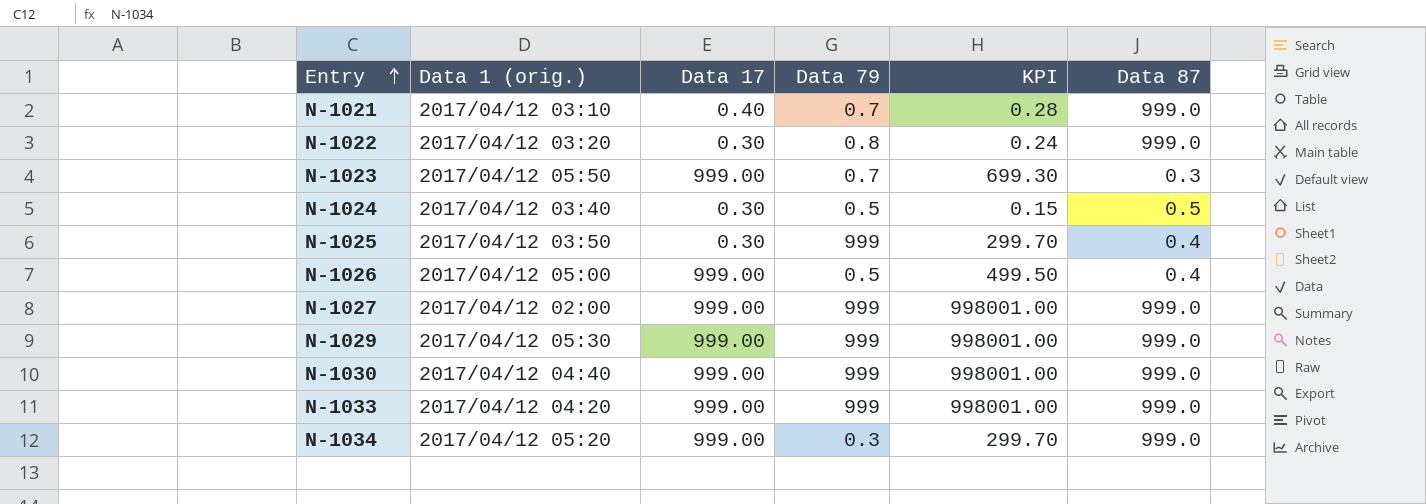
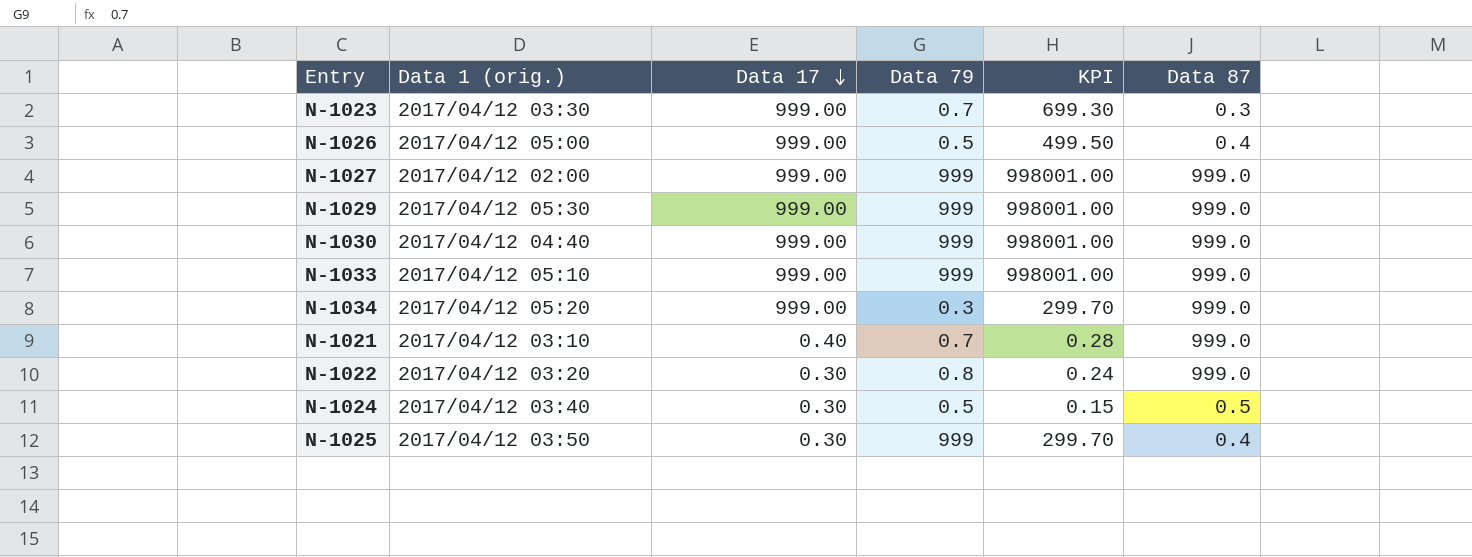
row order: Entry ascending -> Data 17 descending
N-1023 | Data 1 (orig.): 2017/04/12 05:50 -> 2017/04/12 03:30
N-1033 | Data 1 (orig.): 2017/04/12 04:20 -> 2017/04/12 05:10

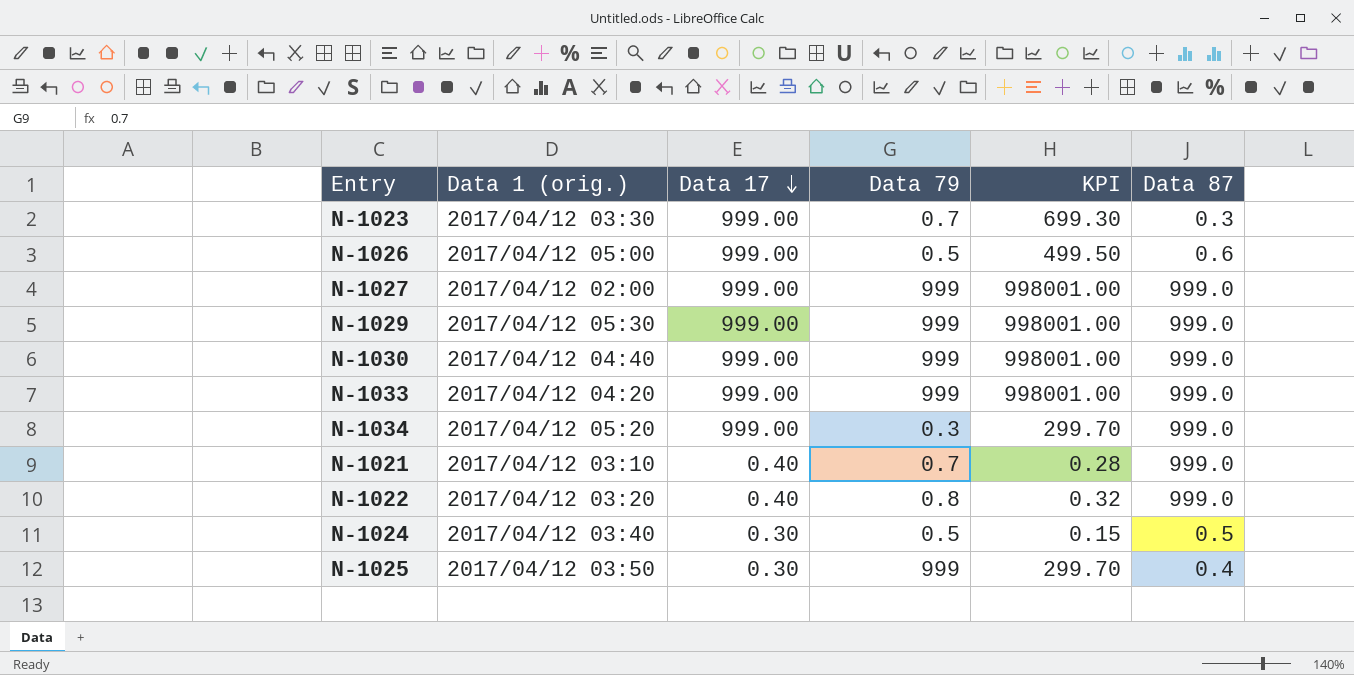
N-1026 | Data 87: 0.4 -> 0.6
N-1033 | Data 1 (orig.): 2017/04/12 05:10 -> 2017/04/12 04:20
N-1022 | Data 17: 0.30 -> 0.40
N-1022 | KPI: 0.24 -> 0.32

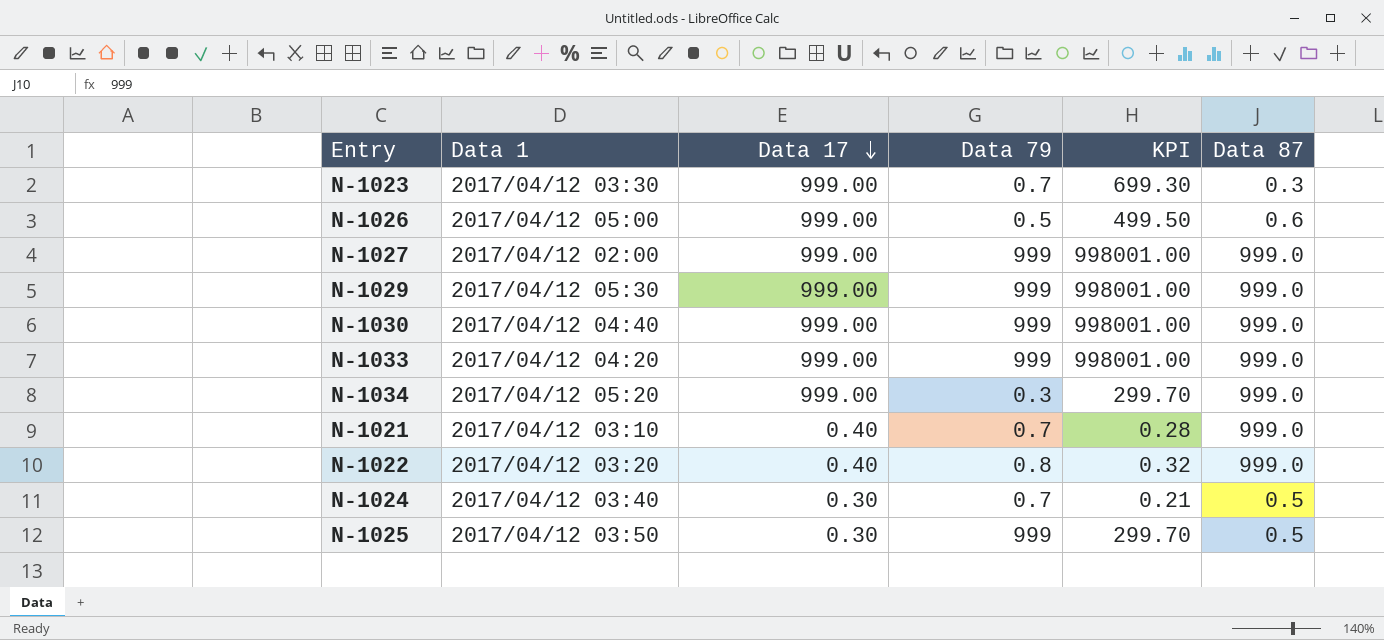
column name: Data 1 (orig.) -> Data 1
N-1024 | Data 79: 0.5 -> 0.7
N-1024 | KPI: 0.15 -> 0.21
N-1025 | Data 87: 0.4 -> 0.5

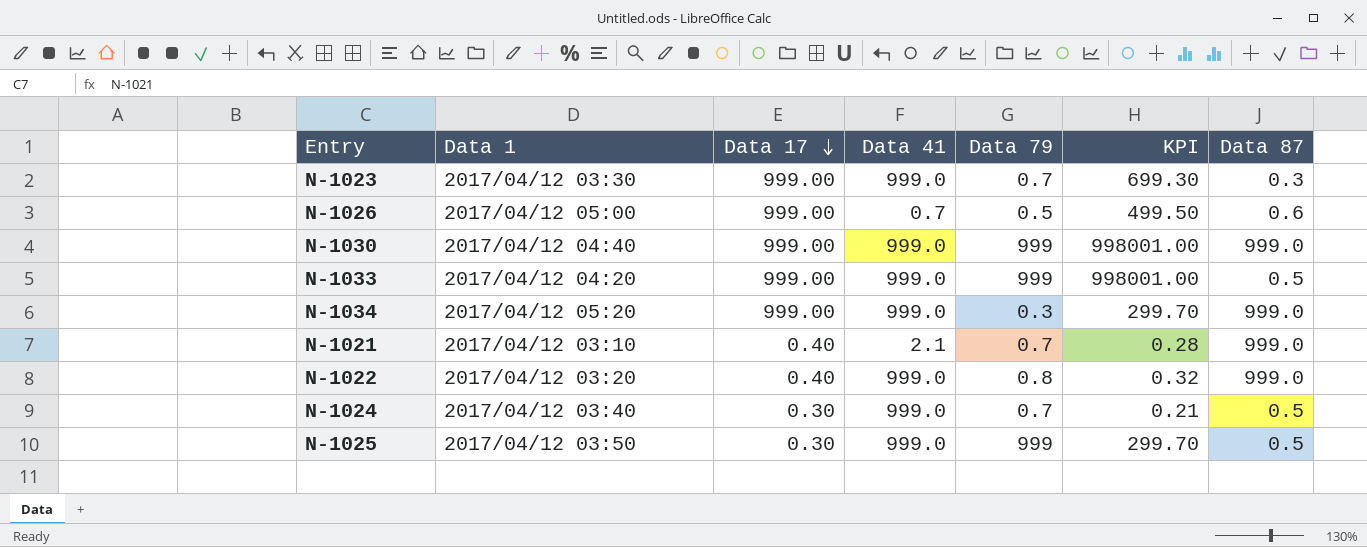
column Data 41 | position: none -> 4
row N-1027: 2017/04/12 02:00 | 999.00 | 999 | 998001.00 | 999.0 -> none
row N-1029: 2017/04/12 05:30 | 999.00 | 999 | 998001.00 | 999.0 -> none
N-1033 | Data 87: 999.0 -> 0.5

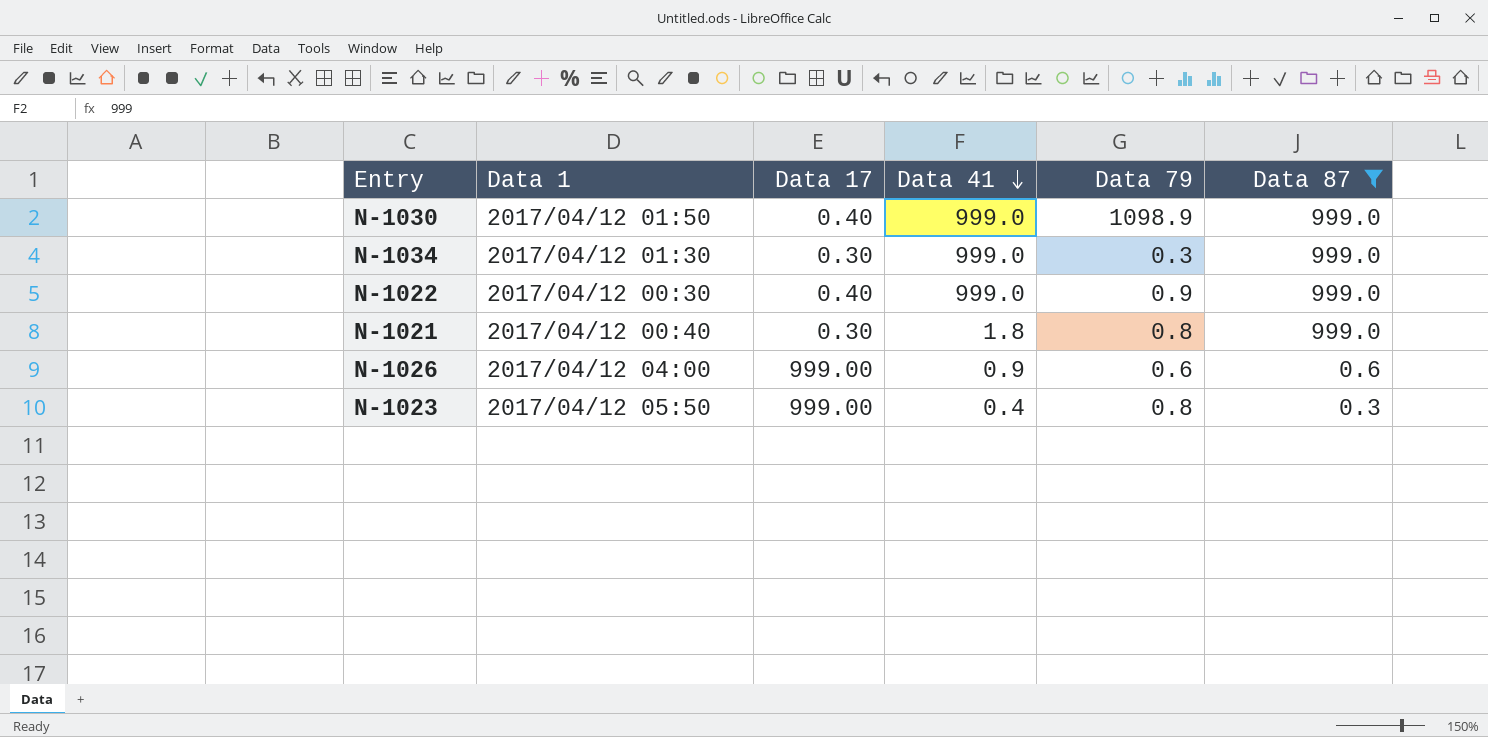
filter: none -> Data 87 != 0.5
row order: Data 17 descending -> Data 41 descending
column KPI | formula: [Data 17] * [Data 79] -> none
N-1030 | Data 1: 2017/04/12 04:40 -> 2017/04/12 01:50
N-1030 | Data 17: 999.00 -> 0.40
N-1030 | Data 79: 999 -> 1098.9
N-1034 | Data 1: 2017/04/12 05:20 -> 2017/04/12 01:30
N-1034 | Data 17: 999.00 -> 0.30
N-1022 | Data 1: 2017/04/12 03:20 -> 2017/04/12 00:30
N-1022 | Data 79: 0.8 -> 0.9
N-1021 | Data 1: 2017/04/12 03:10 -> 2017/04/12 00:40
N-1021 | Data 17: 0.40 -> 0.30
N-1021 | Data 41: 2.1 -> 1.8
N-1021 | Data 79: 0.7 -> 0.8
N-1026 | Data 1: 2017/04/12 05:00 -> 2017/04/12 04:00
N-1026 | Data 41: 0.7 -> 0.9
N-1026 | Data 79: 0.5 -> 0.6
N-1023 | Data 1: 2017/04/12 03:30 -> 2017/04/12 05:50
N-1023 | Data 41: 999.0 -> 0.4
N-1023 | Data 79: 0.7 -> 0.8

